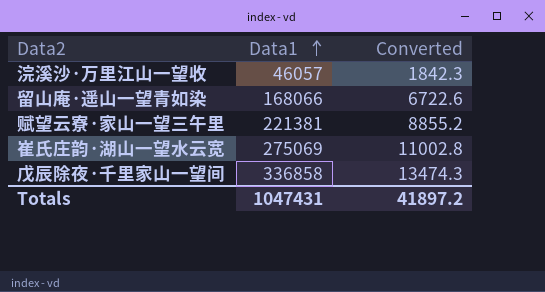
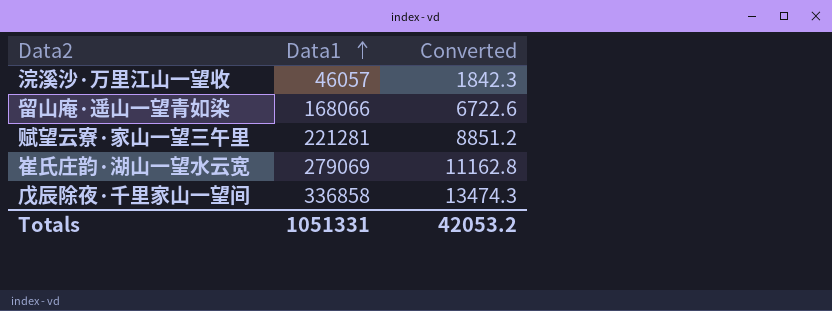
赋望云寮·家山一望三午里 | Data1: 221381 -> 221281
赋望云寮·家山一望三午里 | Converted: 8855.2 -> 8851.2
崔氏庄韵·湖山一望水云宽 | Data1: 275069 -> 279069
崔氏庄韵·湖山一望水云宽 | Converted: 11002.8 -> 11162.8
Totals | Data1: 1047431 -> 1051331
Totals | Converted: 41897.2 -> 42053.2

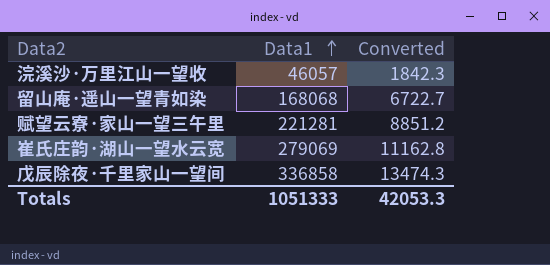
留山庵·遥山一望青如染 | Data1: 168066 -> 168068
留山庵·遥山一望青如染 | Converted: 6722.6 -> 6722.7
Totals | Data1: 1051331 -> 1051333
Totals | Converted: 42053.2 -> 42053.3

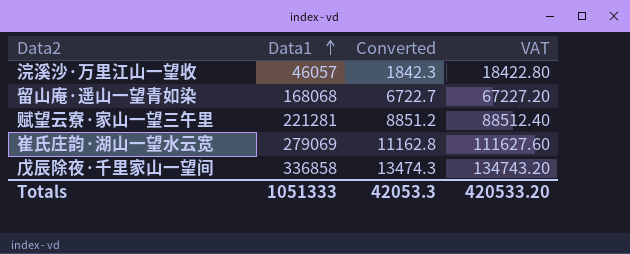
column VAT | formula: none -> [Data1] * 0.4

